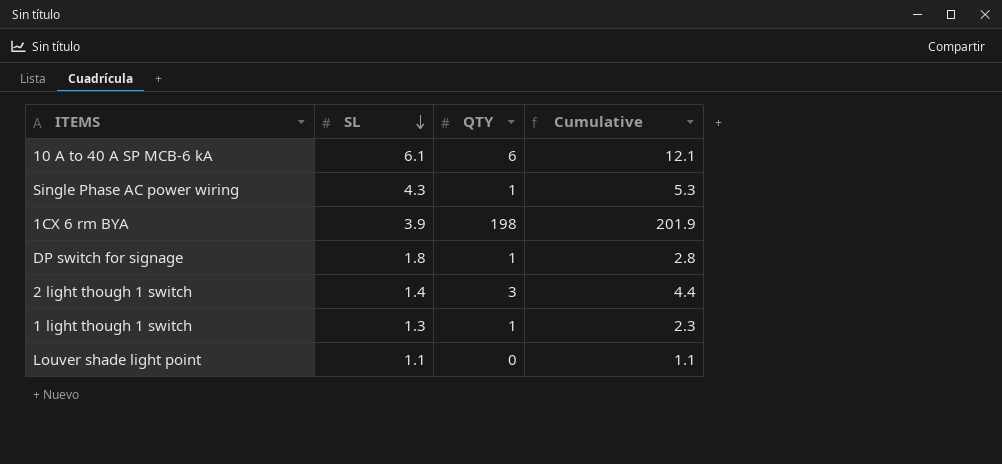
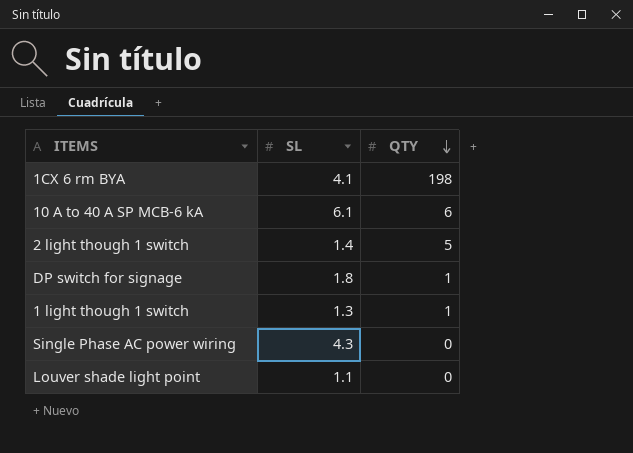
row order: SL descending -> QTY descending
column Cumulative | formula: [SL] + [QTY] -> none
1CX 6 rm BYA | SL: 3.9 -> 4.1
2 light though 1 switch | QTY: 3 -> 5
Single Phase AC power wiring | QTY: 1 -> 0

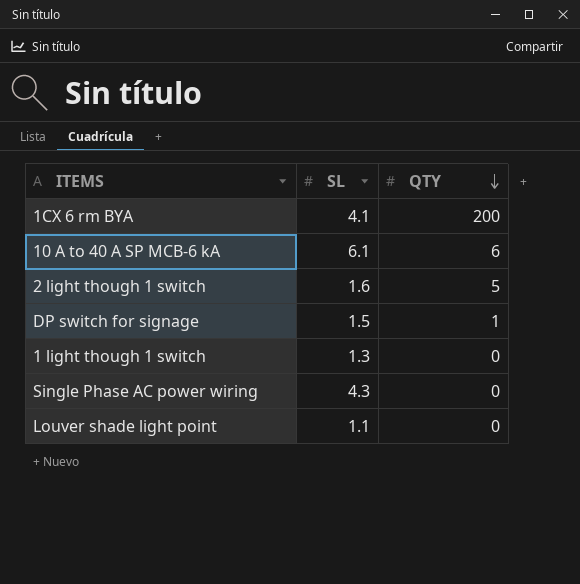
1CX 6 rm BYA | QTY: 198 -> 200
2 light though 1 switch | SL: 1.4 -> 1.6
DP switch for signage | SL: 1.8 -> 1.5
1 light though 1 switch | QTY: 1 -> 0

